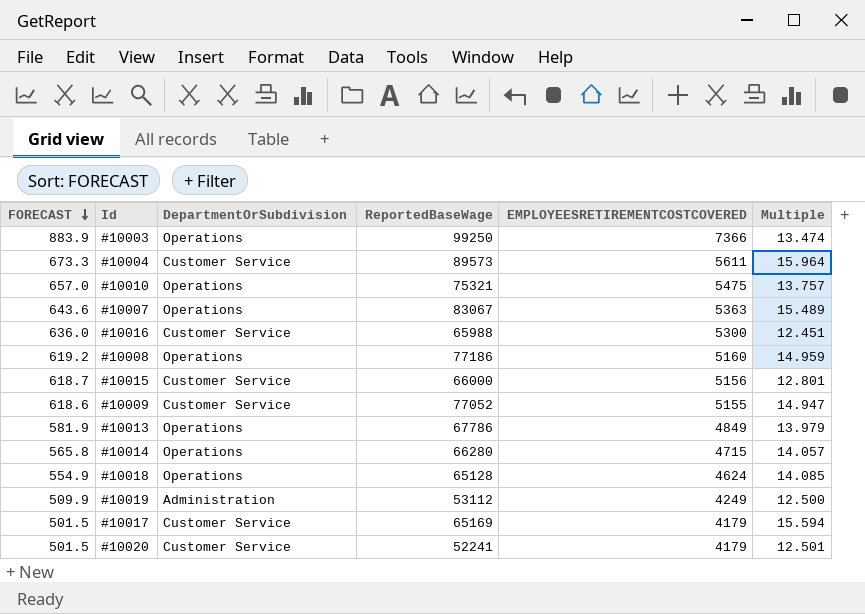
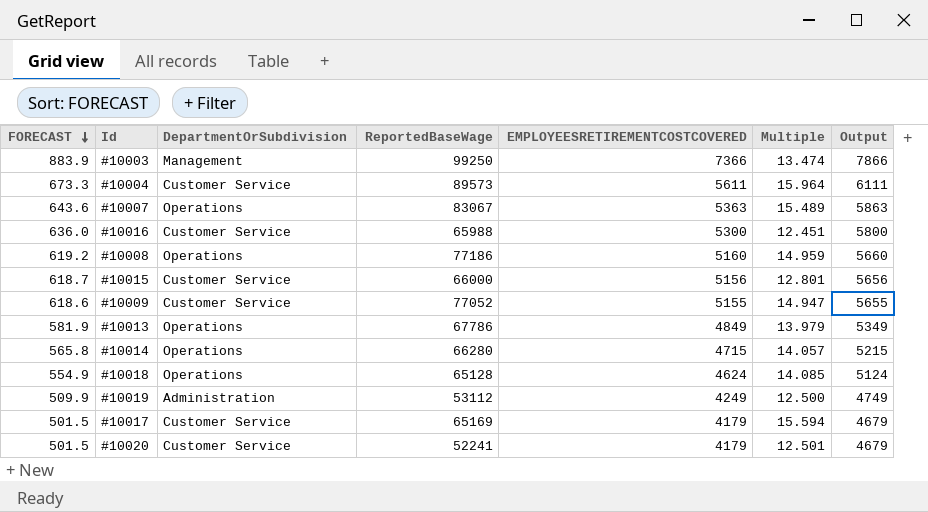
column Output | formula: none -> [EMPLOYEESRETIREMENTCOSTCOVERED] + 500
row #10010: 657.0 | Operations | 75321 | 5475 | 13.757 -> none
#10003 | DepartmentOrSubdivision: Operations -> Management

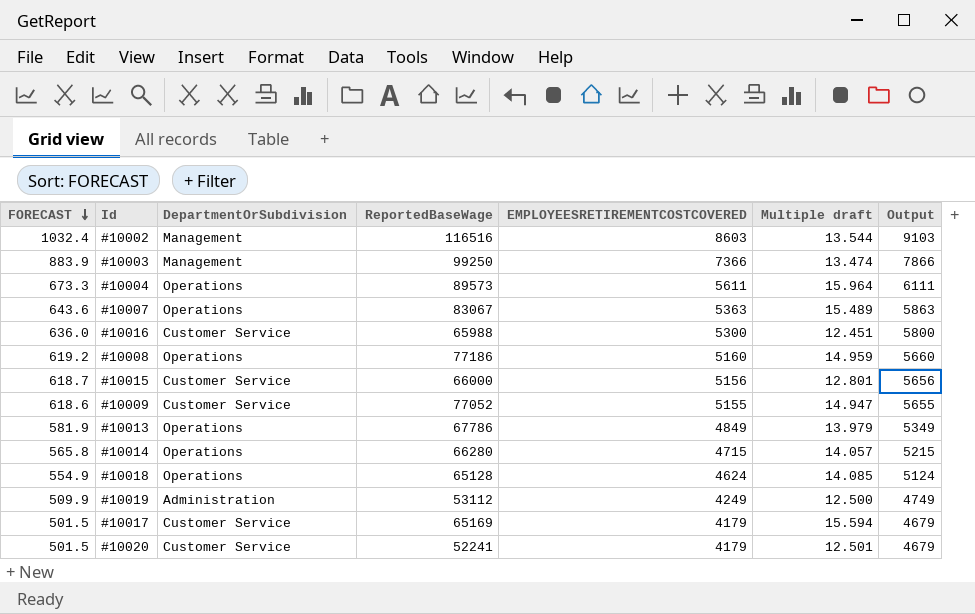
column name: Multiple -> Multiple draft
row #10002: none -> 1032.4 | Management | 116516 | 8603 | 13.544 | 9103
#10004 | DepartmentOrSubdivision: Customer Service -> Operations

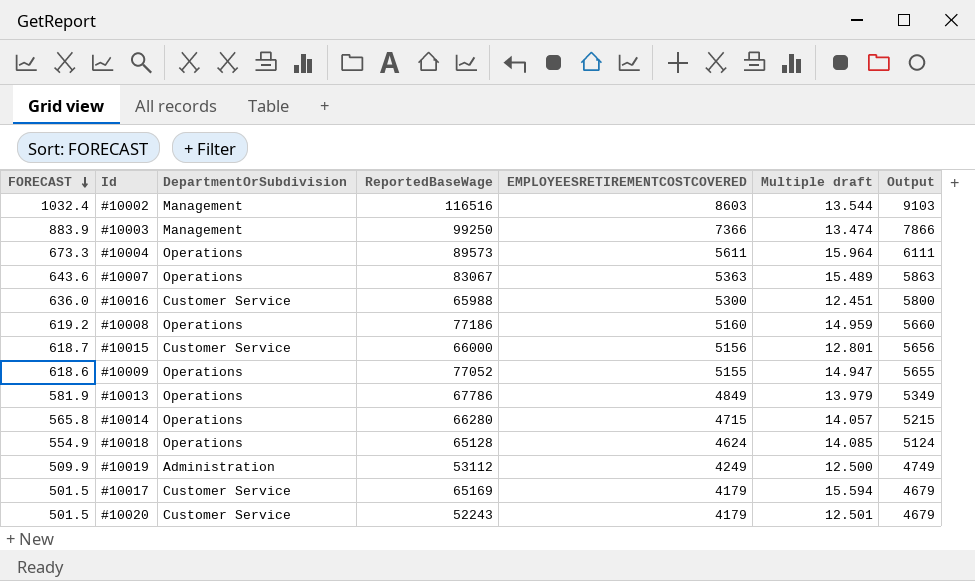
#10009 | DepartmentOrSubdivision: Customer Service -> Operations
#10020 | ReportedBaseWage: 52241 -> 52243

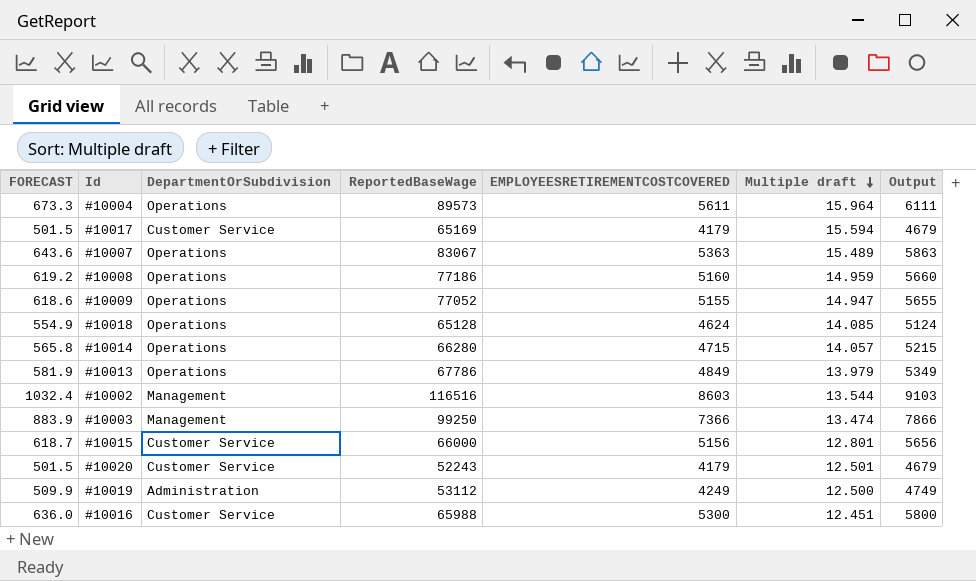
row order: FORECAST descending -> Multiple draft descending

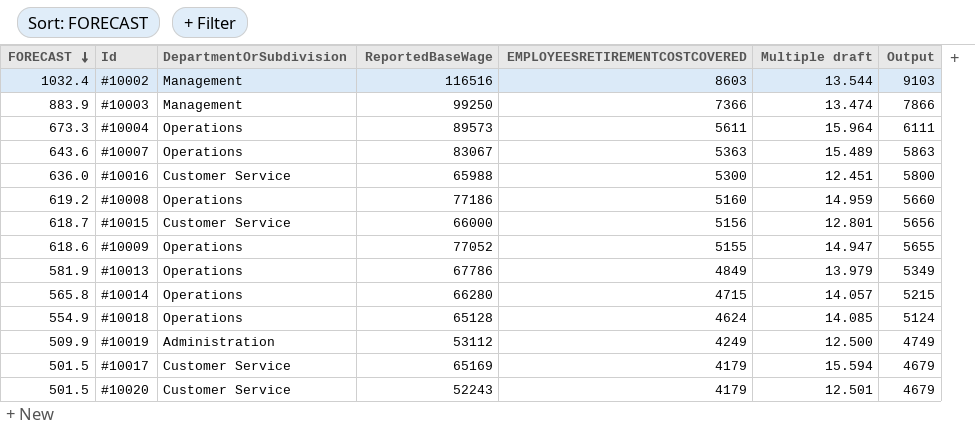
row order: Multiple draft descending -> FORECAST descending

